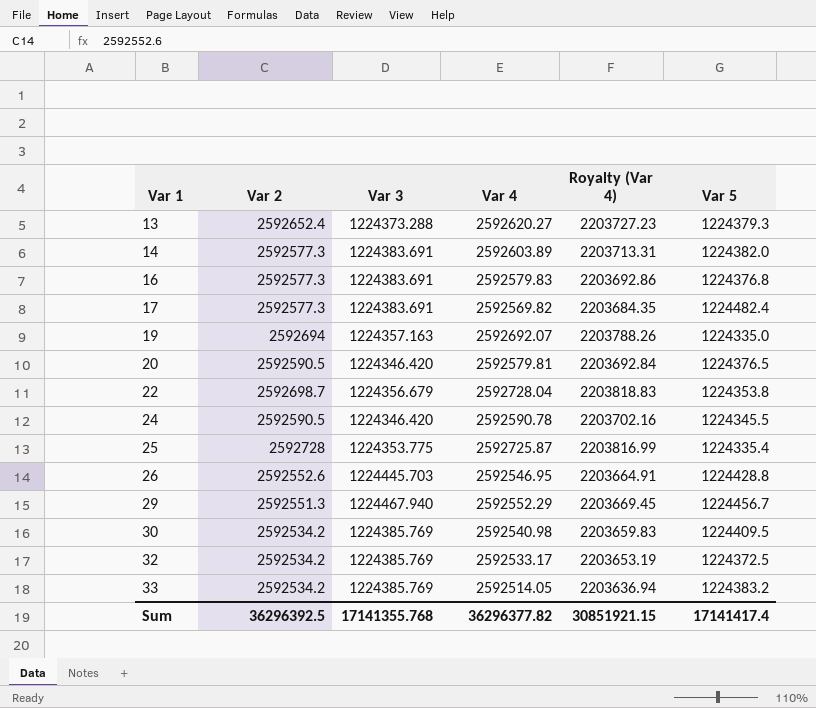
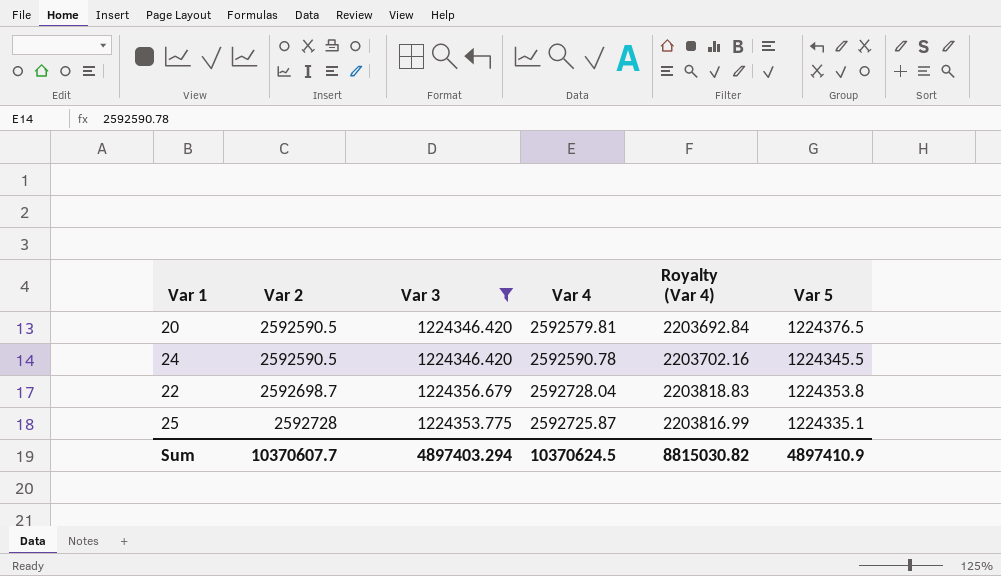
filter: none -> Var 3 <= 1224356.679
row order: Var 1 ascending -> Var 2 ascending
25 | Var 5: 1224335.4 -> 1224335.1
Sum | Var 2: 36296392.5 -> 10370607.7
Sum | Var 3: 17141355.768 -> 4897403.294
Sum | Var 4: 36296377.82 -> 10370624.5
Sum | Royalty (Var 4): 30851921.15 -> 8815030.82
Sum | Var 5: 17141417.4 -> 4897410.9

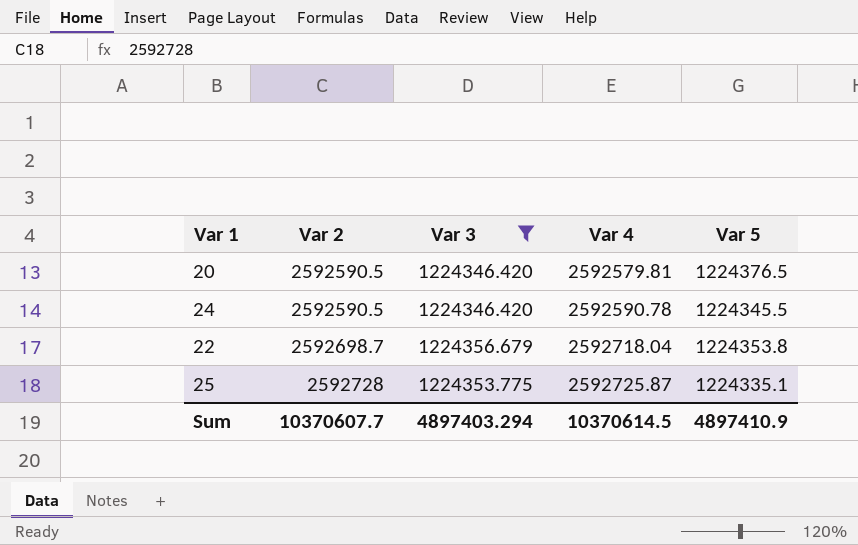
column Royalty (Var 4) | formula: [Var 4] * 0.85 -> none
22 | Var 4: 2592728.04 -> 2592718.04
Sum | Var 4: 10370624.5 -> 10370614.5

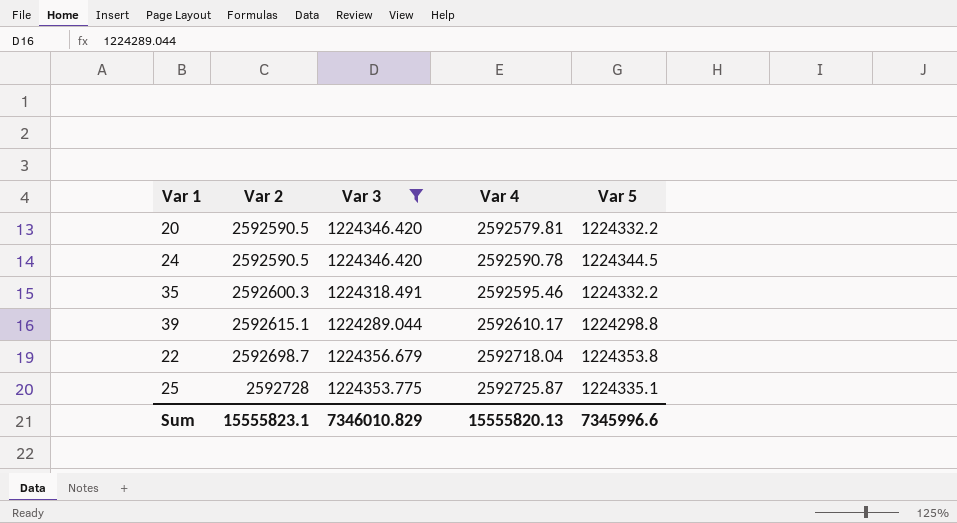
20 | Var 5: 1224376.5 -> 1224332.2
24 | Var 5: 1224345.5 -> 1224344.5
row 35: none -> 2592600.3 | 1224318.491 | 2592595.46 | 1224332.2
row 39: none -> 2592615.1 | 1224289.044 | 2592610.17 | 1224298.8
Sum | Var 2: 10370607.7 -> 15555823.1
Sum | Var 3: 4897403.294 -> 7346010.829
Sum | Var 4: 10370614.5 -> 15555820.13
Sum | Var 5: 4897410.9 -> 7345996.6

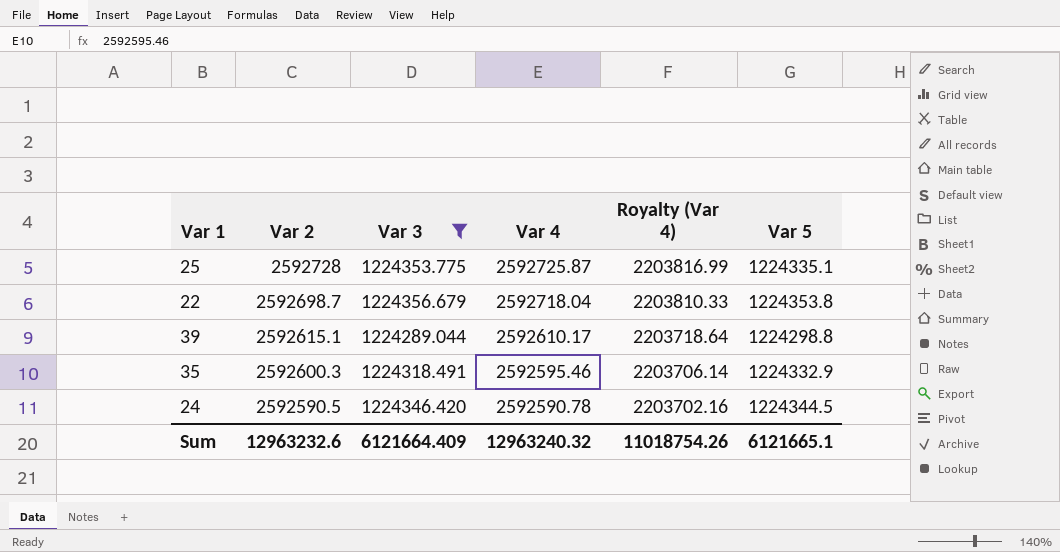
row order: Var 2 ascending -> Var 2 descending
column Royalty (Var 4) | formula: none -> [Var 4] * 0.85
row 20: 2592590.5 | 1224346.420 | 2592579.81 | 1224332.2 -> none
35 | Var 5: 1224332.2 -> 1224332.9
Sum | Var 2: 15555823.1 -> 12963232.6
Sum | Var 3: 7346010.829 -> 6121664.409
Sum | Var 4: 15555820.13 -> 12963240.32
Sum | Var 5: 7345996.6 -> 6121665.1

